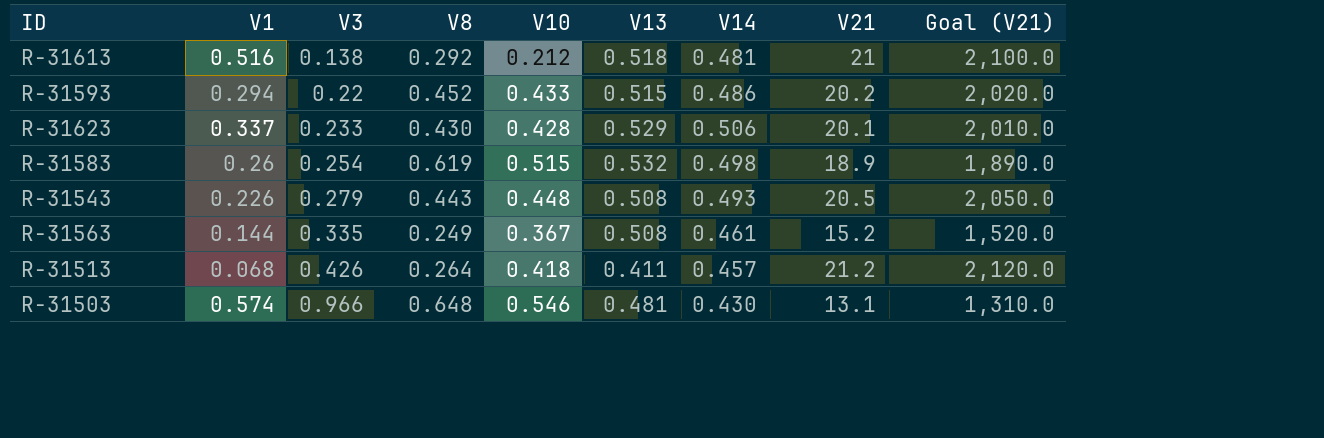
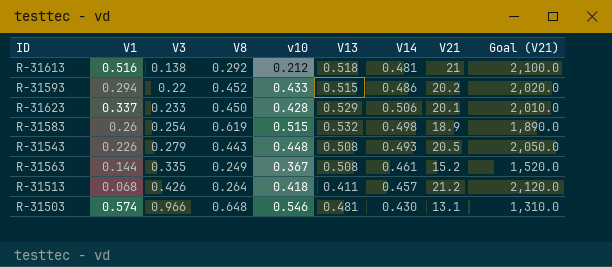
column name: V10 -> v10
R-31623 | V8: 0.430 -> 0.450

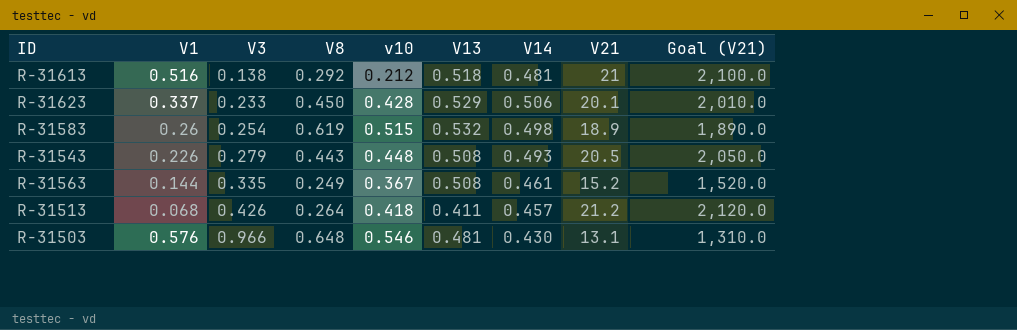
row R-31593: 0.294 | 0.22 | 0.452 | 0.433 | 0.515 | 0.486 | 20.2 | 2,020.0 -> none
R-31503 | V1: 0.574 -> 0.576

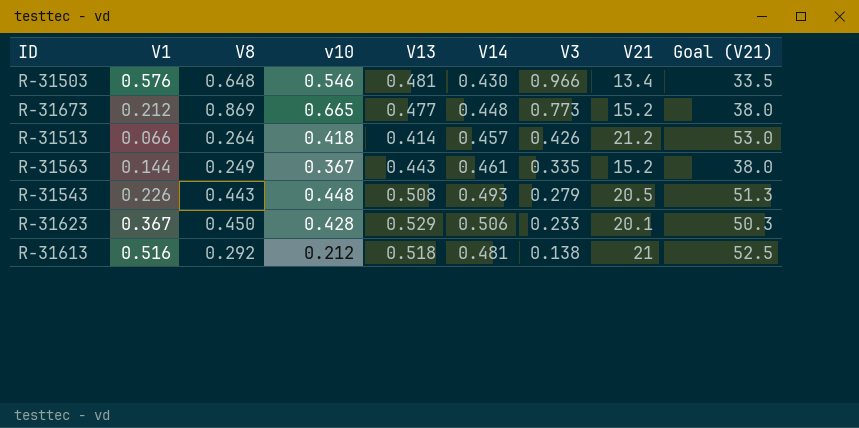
row order: V3 ascending -> V3 descending
column V3 | position: 3 -> 7
column Goal (V21) | formula: [V21] * 100 -> [V21] * 2.5
row R-31583: 0.26 | 0.254 | 0.619 | 0.515 | 0.532 | 0.498 | 18.9 | 1,890.0 -> none
R-31503 | V21: 13.1 -> 13.4
row R-31673: none -> 0.212 | 0.869 | 0.665 | 0.477 | 0.448 | 0.773 | 15.2 | 38.0
R-31513 | V1: 0.068 -> 0.066
R-31513 | V13: 0.411 -> 0.414
R-31563 | V13: 0.508 -> 0.443
R-31623 | V1: 0.337 -> 0.367

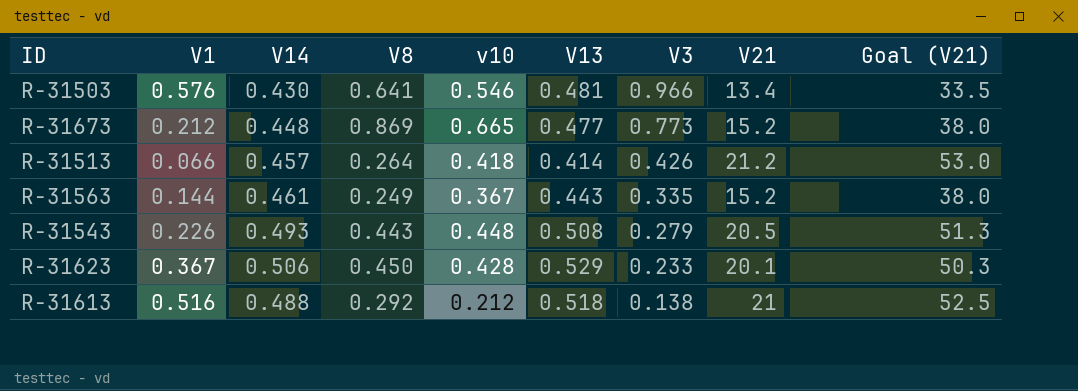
column V14 | position: 6 -> 3
R-31503 | V8: 0.648 -> 0.641
R-31613 | V14: 0.481 -> 0.488

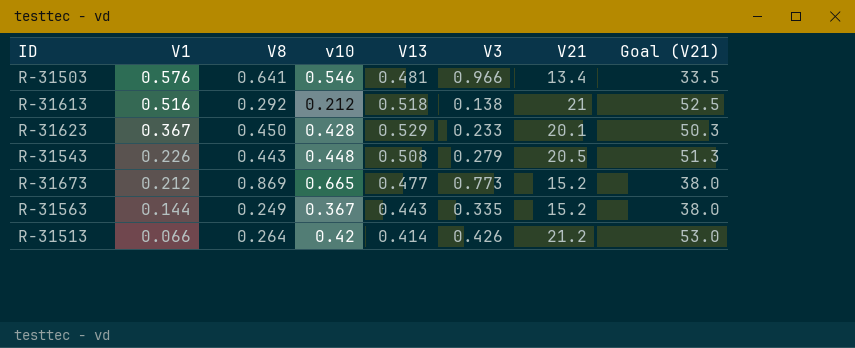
row order: V3 descending -> V1 descending
column V14 | position: 3 -> none
R-31513 | v10: 0.418 -> 0.42

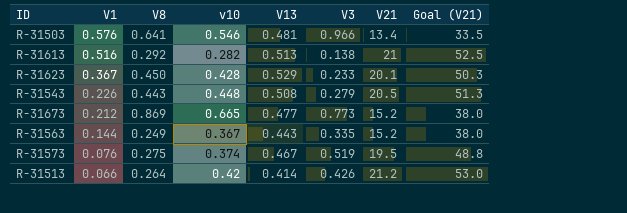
R-31613 | v10: 0.212 -> 0.282
R-31613 | V13: 0.518 -> 0.513
row R-31573: none -> 0.076 | 0.275 | 0.374 | 0.467 | 0.519 | 19.5 | 48.8

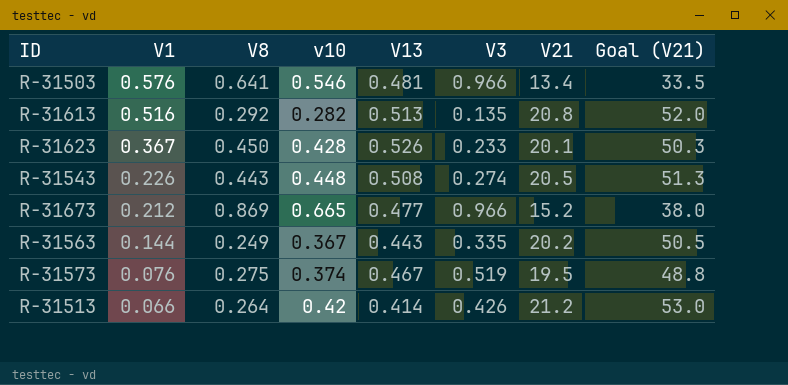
R-31613 | V3: 0.138 -> 0.135
R-31613 | V21: 21 -> 20.8
R-31613 | Goal (V21): 52.5 -> 52.0
R-31623 | V13: 0.529 -> 0.526
R-31543 | V3: 0.279 -> 0.274
R-31673 | V3: 0.773 -> 0.966
R-31563 | V21: 15.2 -> 20.2
R-31563 | Goal (V21): 38.0 -> 50.5

